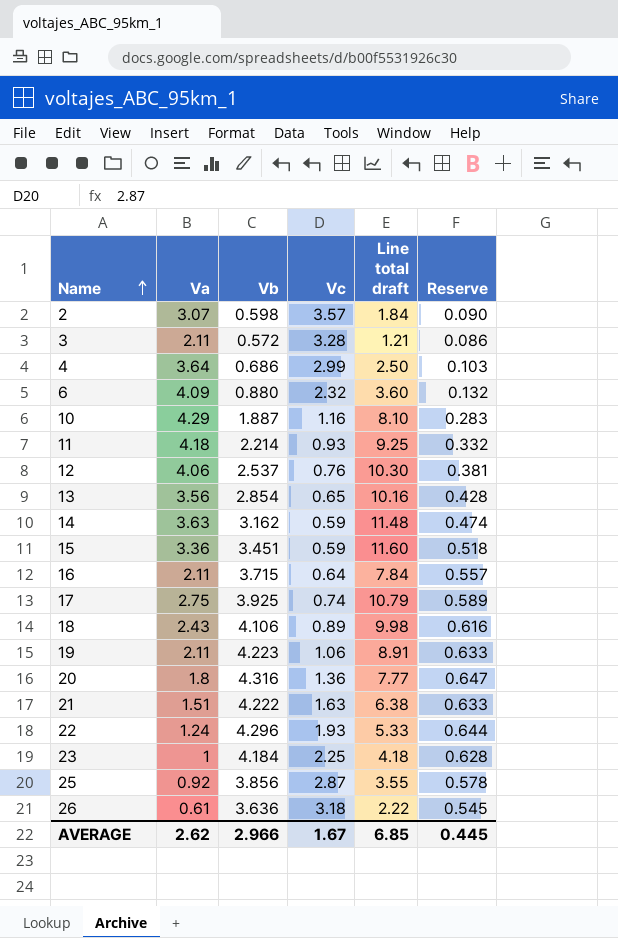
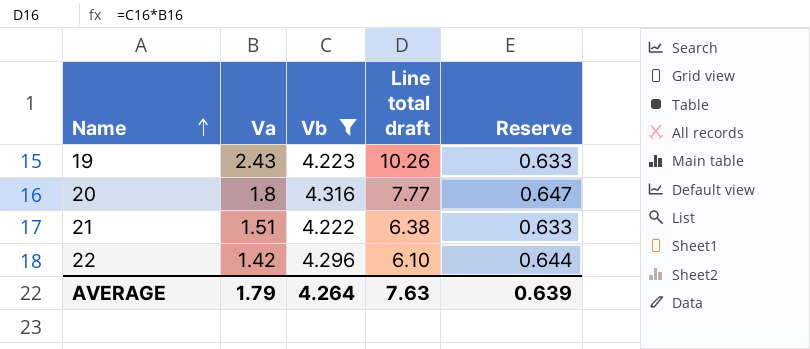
filter: none -> Vb >= 4.222
column Vc | position: 4 -> none
19 | Va: 2.11 -> 2.43
19 | Line total draft: 8.91 -> 10.26
22 | Va: 1.24 -> 1.42
22 | Line total draft: 5.33 -> 6.10
AVERAGE | Va: 2.62 -> 1.79
AVERAGE | Vb: 2.966 -> 4.264
AVERAGE | Line total draft: 6.85 -> 7.63
AVERAGE | Reserve: 0.445 -> 0.639

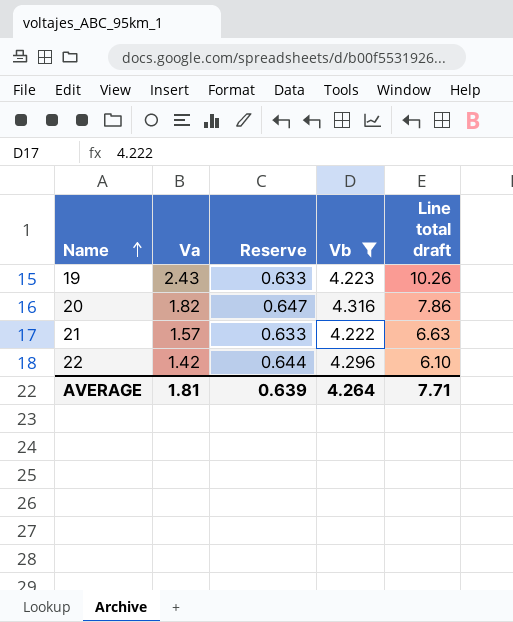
column Reserve | position: 5 -> 3
20 | Va: 1.8 -> 1.82
20 | Line total draft: 7.77 -> 7.86
21 | Va: 1.51 -> 1.57
21 | Line total draft: 6.38 -> 6.63
AVERAGE | Va: 1.79 -> 1.81
AVERAGE | Line total draft: 7.63 -> 7.71

